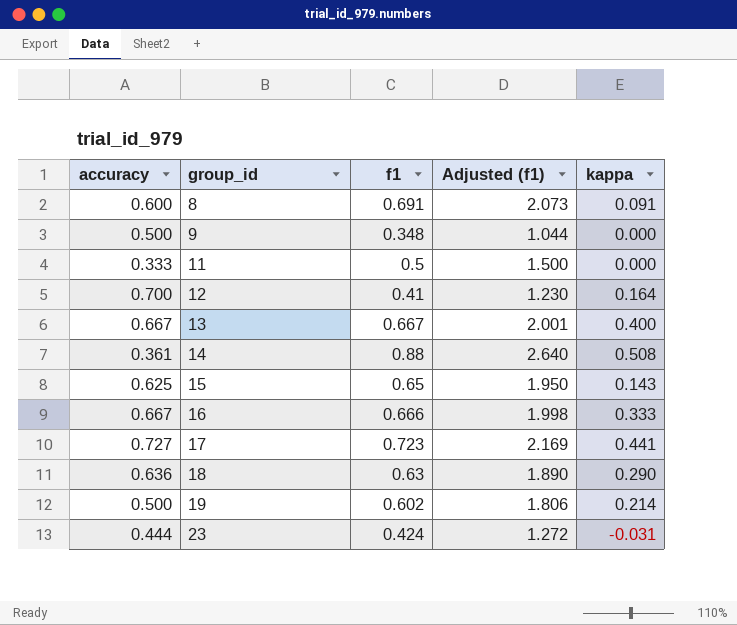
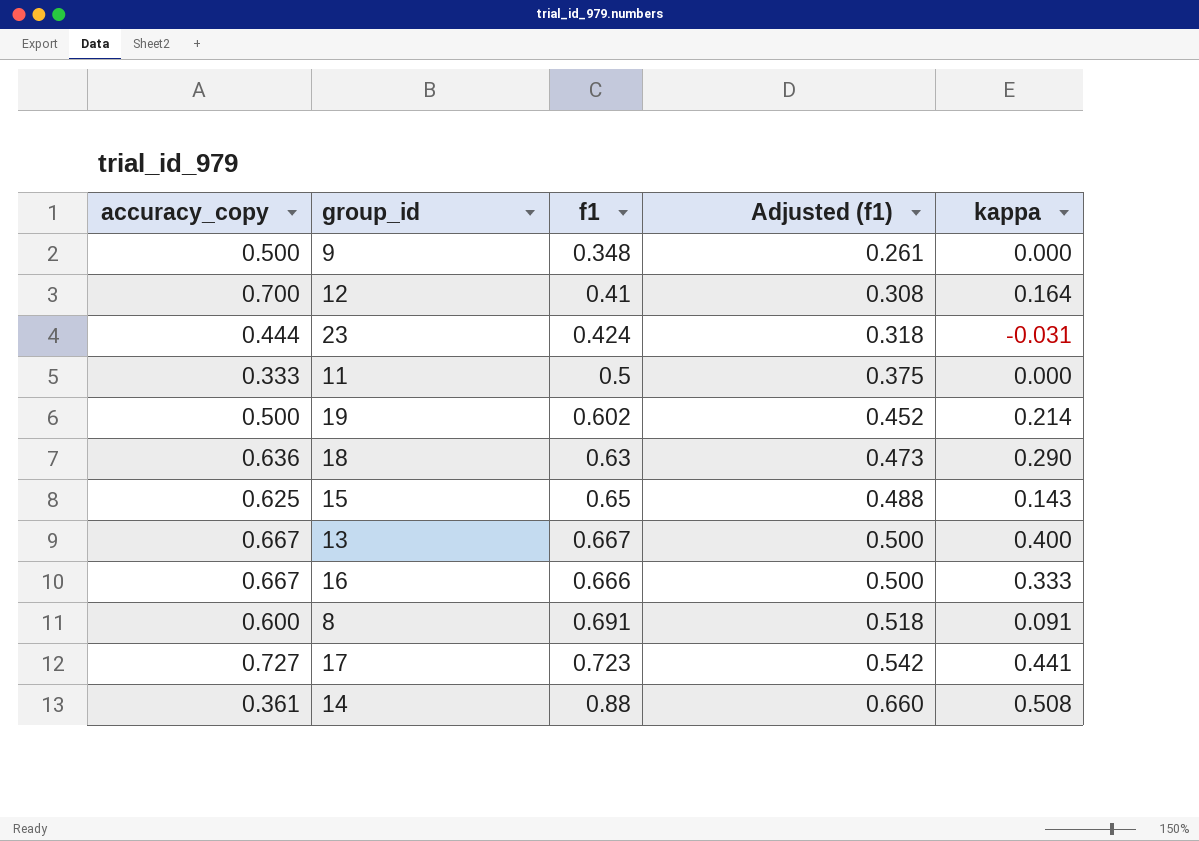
row order: group_id ascending -> Adjusted (f1) ascending
column name: accuracy -> accuracy_copy
column Adjusted (f1) | formula: [f1] * 3 -> [f1] * 0.75

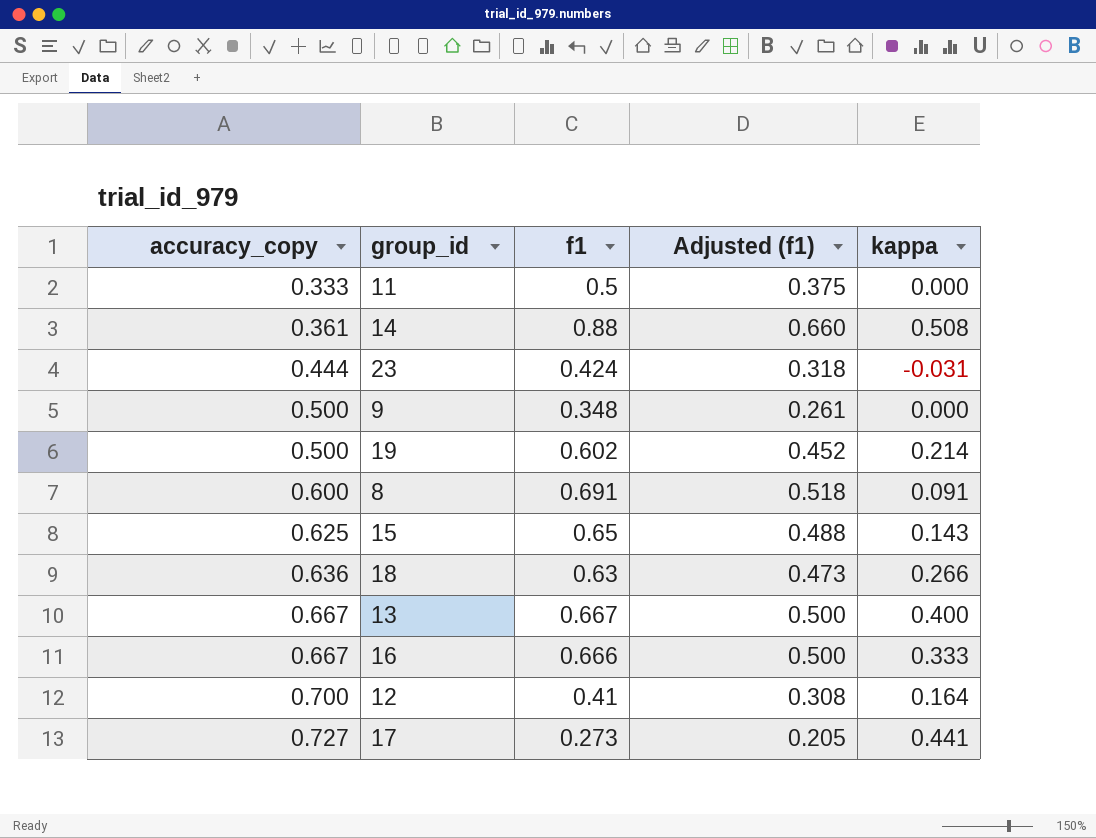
row order: Adjusted (f1) ascending -> accuracy_copy ascending
18 | kappa: 0.290 -> 0.266
17 | f1: 0.723 -> 0.273
17 | Adjusted (f1): 0.542 -> 0.205

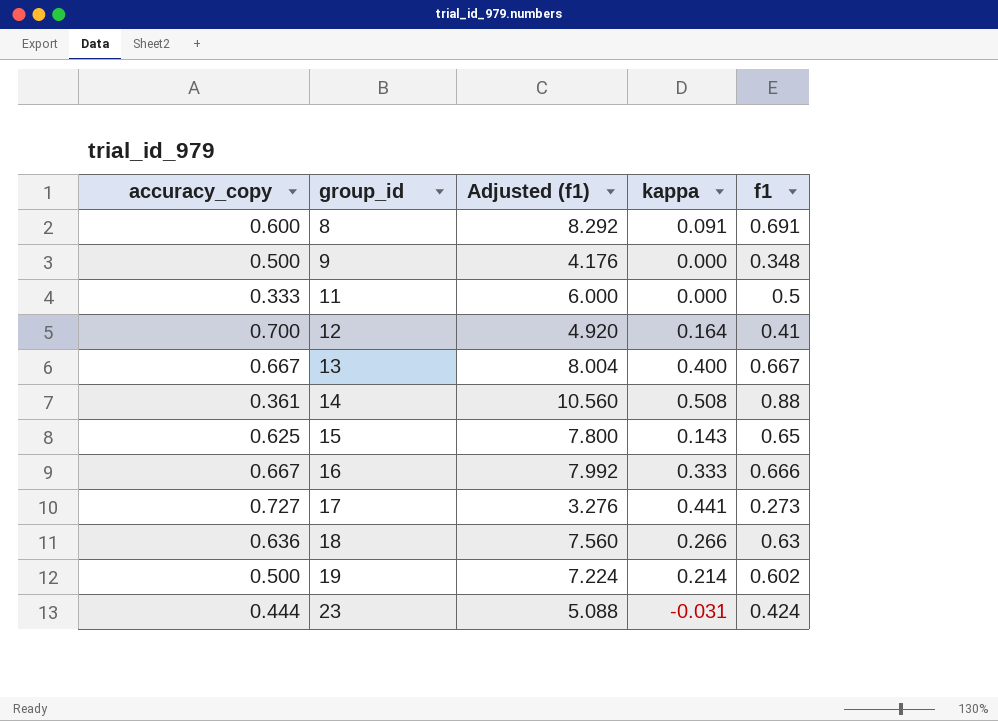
row order: accuracy_copy ascending -> group_id ascending
column Adjusted (f1) | formula: [f1] * 0.75 -> [f1] * 12
column f1 | position: 3 -> 5

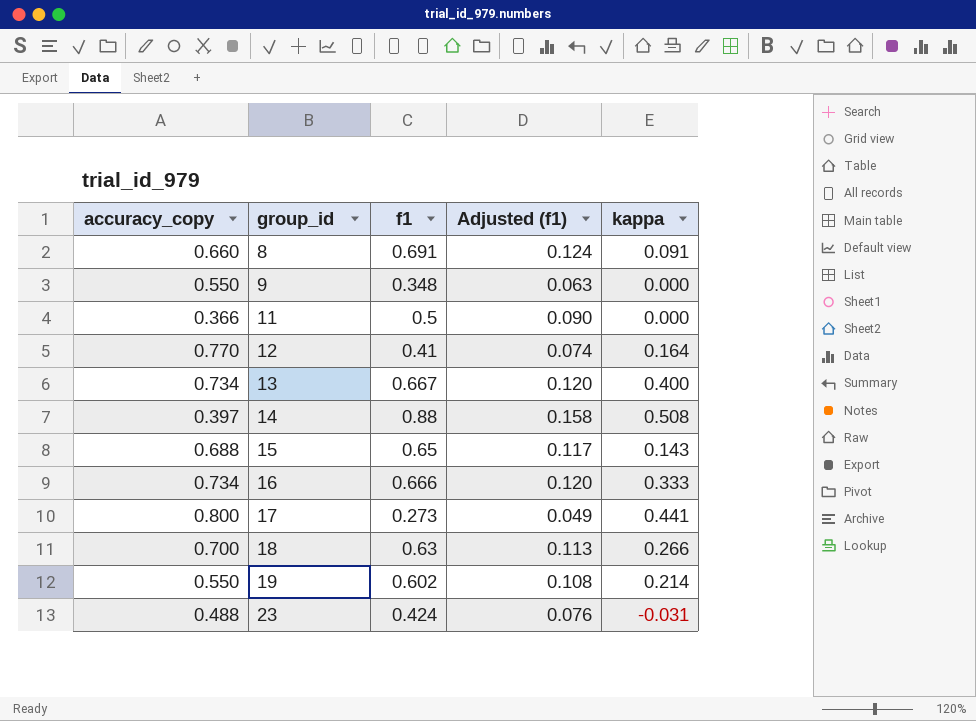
column f1 | position: 5 -> 3
column Adjusted (f1) | formula: [f1] * 12 -> [f1] * 0.18
8 | accuracy_copy: 0.600 -> 0.660
9 | accuracy_copy: 0.500 -> 0.550
11 | accuracy_copy: 0.333 -> 0.366
12 | accuracy_copy: 0.700 -> 0.770
13 | accuracy_copy: 0.667 -> 0.734
14 | accuracy_copy: 0.361 -> 0.397
15 | accuracy_copy: 0.625 -> 0.688
16 | accuracy_copy: 0.667 -> 0.734
17 | accuracy_copy: 0.727 -> 0.800
18 | accuracy_copy: 0.636 -> 0.700
19 | accuracy_copy: 0.500 -> 0.550
23 | accuracy_copy: 0.444 -> 0.488

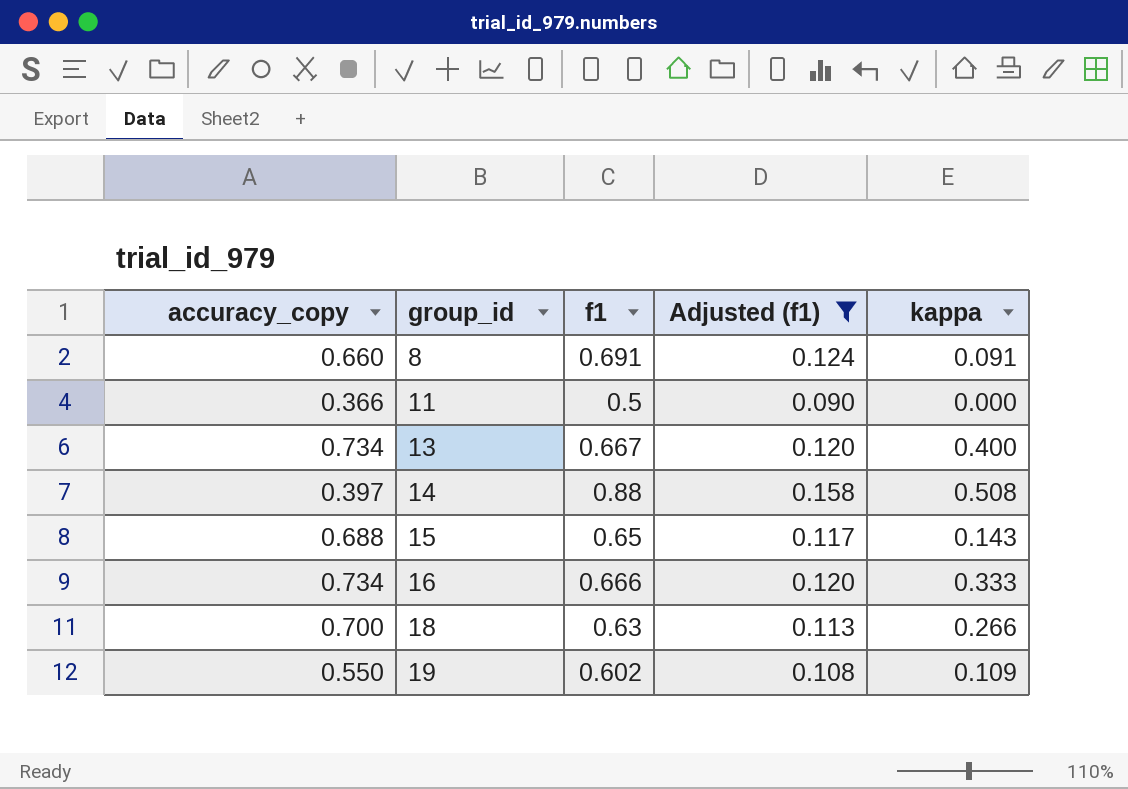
filter: none -> Adjusted (f1) >= 0.090
19 | kappa: 0.214 -> 0.109

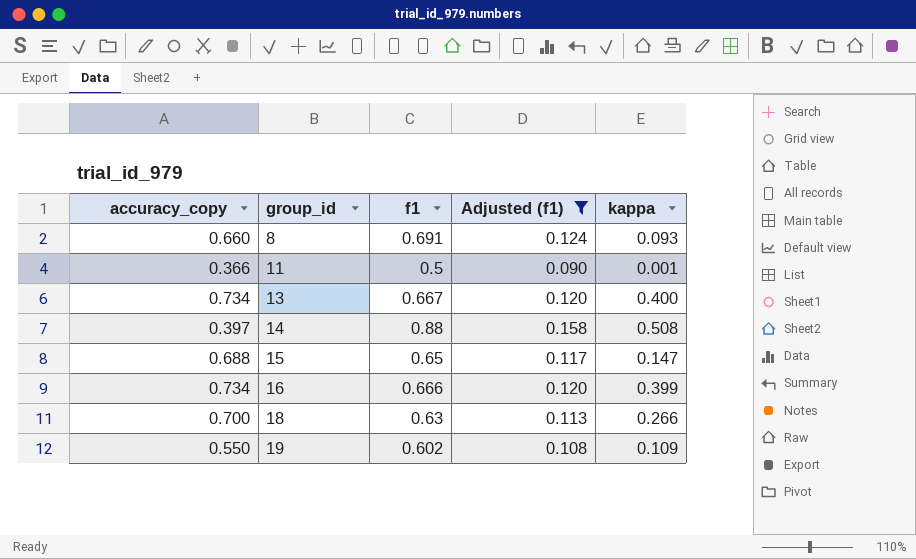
8 | kappa: 0.091 -> 0.093
11 | kappa: 0.000 -> 0.001
15 | kappa: 0.143 -> 0.147
16 | kappa: 0.333 -> 0.399

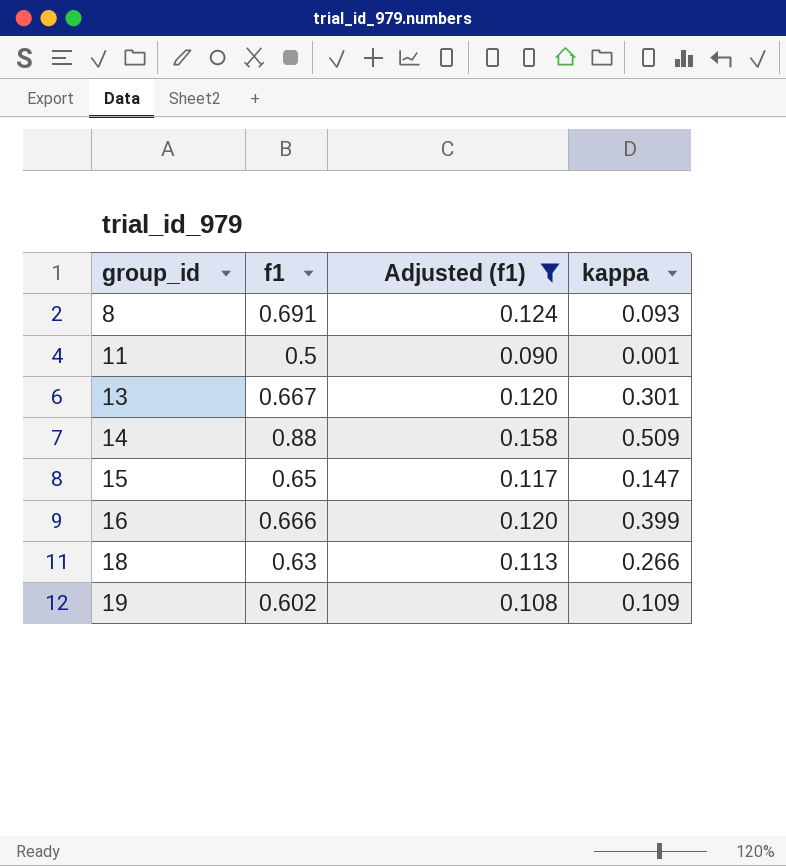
column accuracy_copy | position: 1 -> none
13 | kappa: 0.400 -> 0.301
14 | kappa: 0.508 -> 0.509

